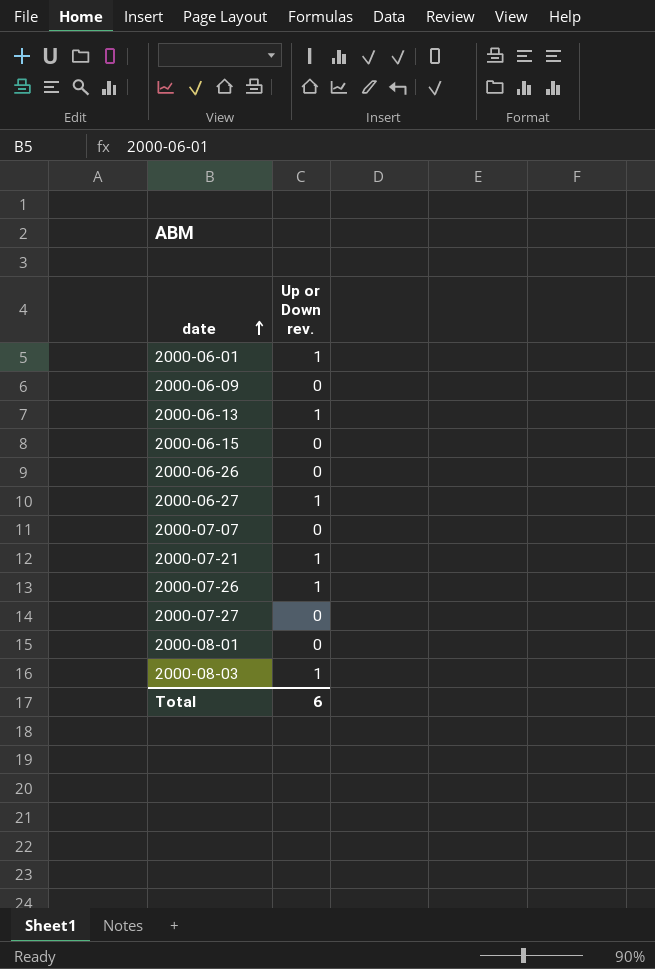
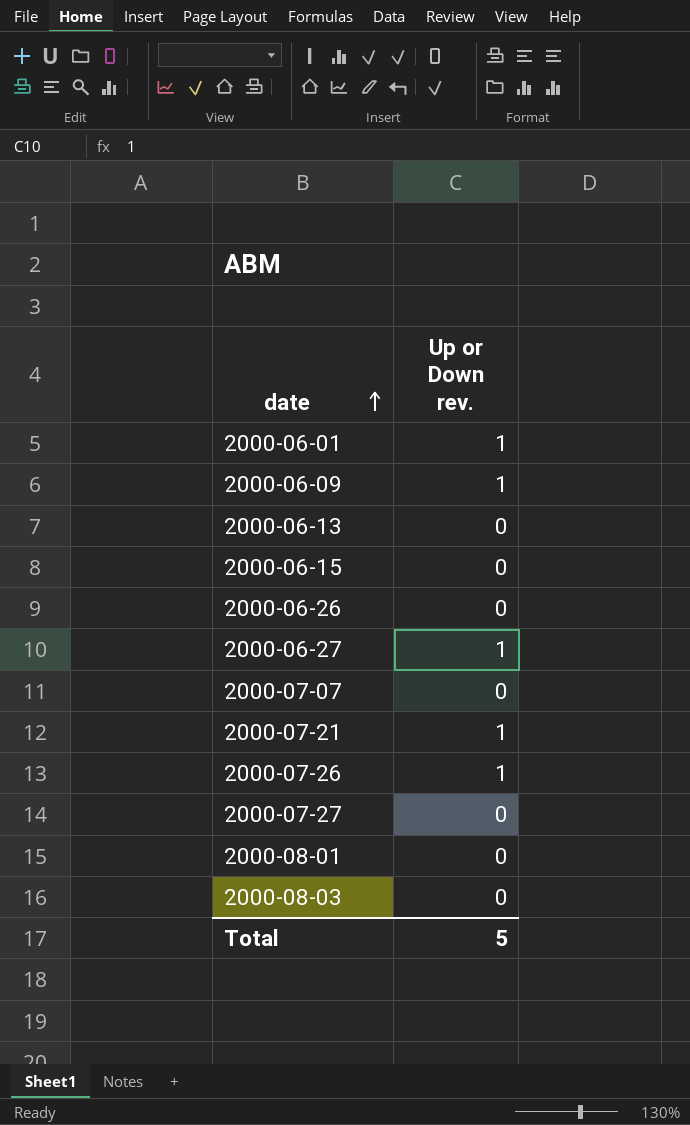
2000-06-09 | Up or Down rev.: 0 -> 1
2000-06-13 | Up or Down rev.: 1 -> 0
2000-08-03 | Up or Down rev.: 1 -> 0
Total | Up or Down rev.: 6 -> 5

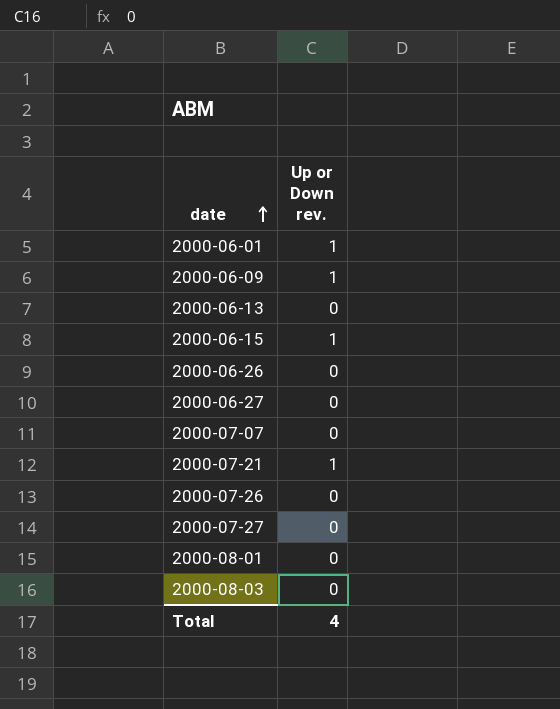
2000-06-15 | Up or Down rev.: 0 -> 1
2000-06-27 | Up or Down rev.: 1 -> 0
2000-07-26 | Up or Down rev.: 1 -> 0
Total | Up or Down rev.: 5 -> 4

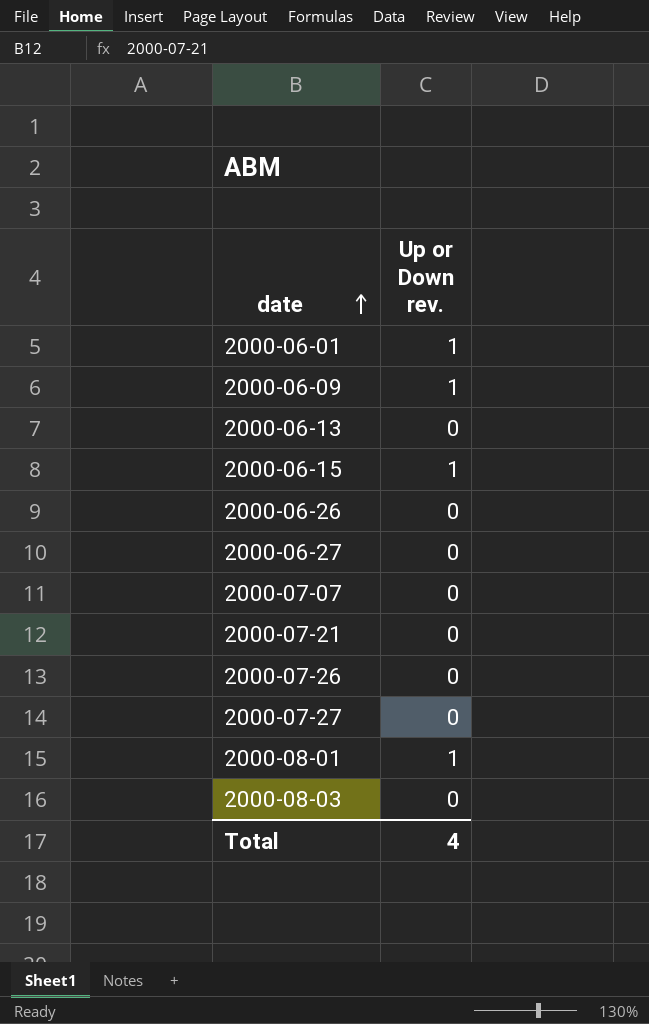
2000-07-21 | Up or Down rev.: 1 -> 0
2000-08-01 | Up or Down rev.: 0 -> 1

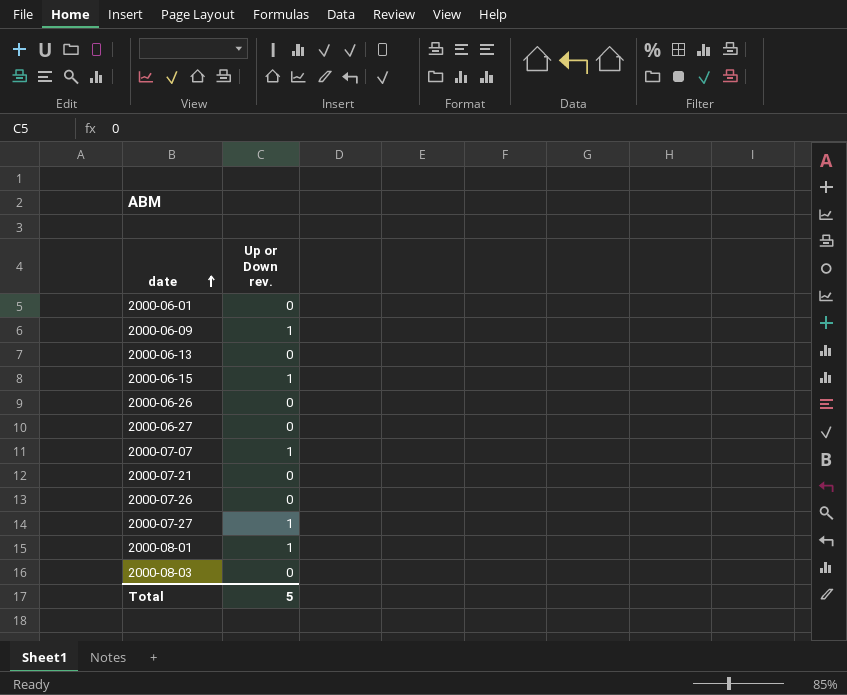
2000-06-01 | Up or Down rev.: 1 -> 0
2000-07-07 | Up or Down rev.: 0 -> 1
2000-07-27 | Up or Down rev.: 0 -> 1
Total | Up or Down rev.: 4 -> 5

